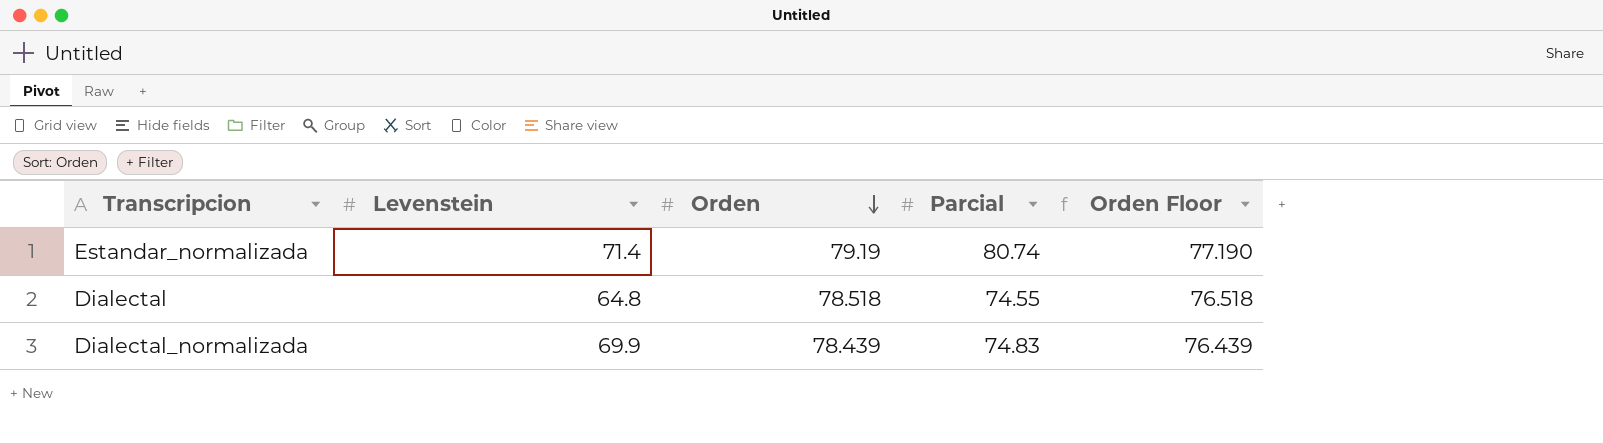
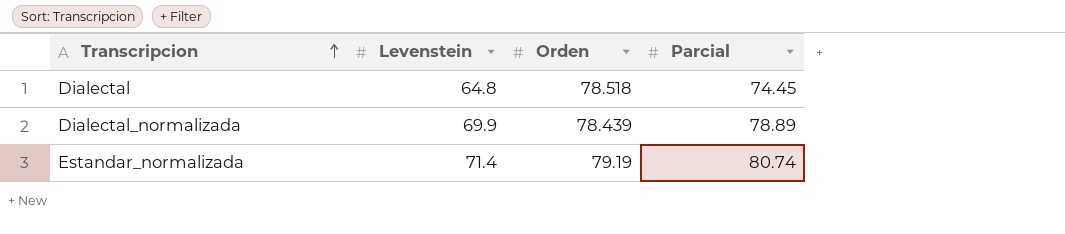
row order: Orden descending -> Transcripcion ascending
column Orden Floor | formula: [Orden] - 2 -> none
Dialectal | Parcial: 74.55 -> 74.45
Dialectal_normalizada | Parcial: 74.83 -> 78.89

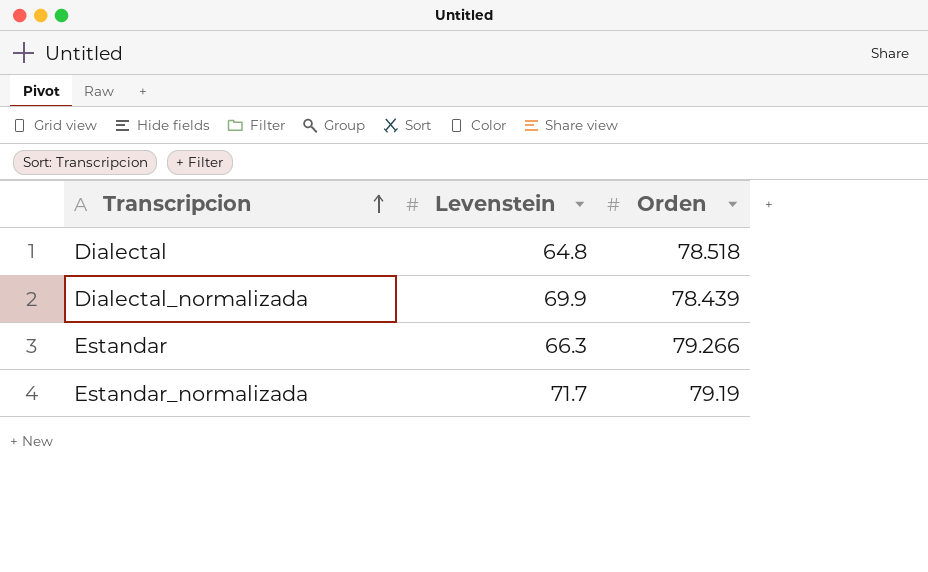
column Parcial | position: 4 -> none
row Estandar: none -> 66.3 | 79.266
Estandar_normalizada | Levenstein: 71.4 -> 71.7

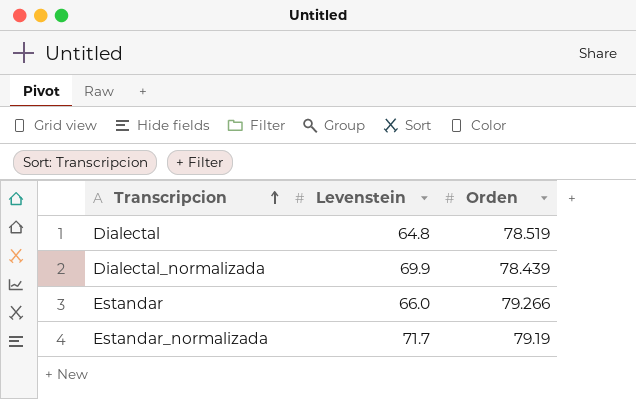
Dialectal | Orden: 78.518 -> 78.519
Estandar | Levenstein: 66.3 -> 66.0

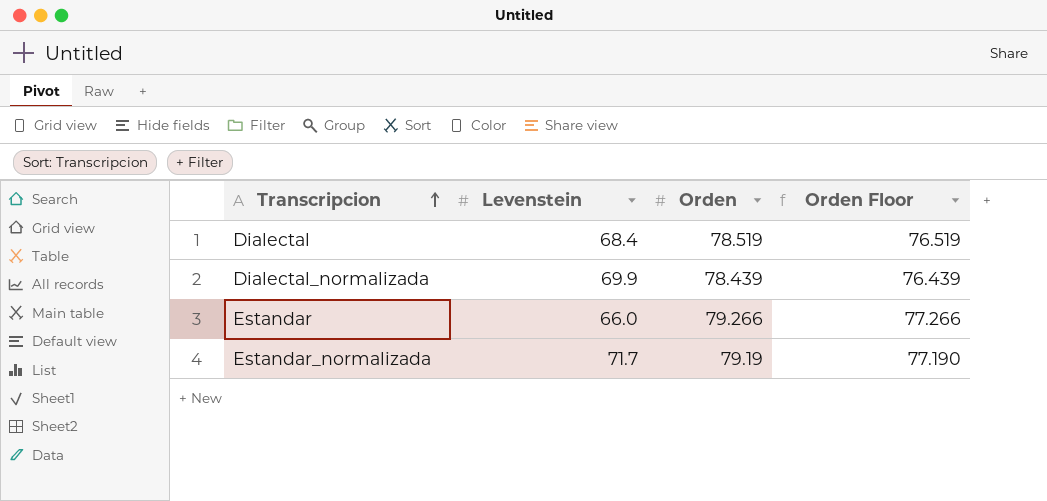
column Orden Floor | formula: none -> [Orden] - 2
Dialectal | Levenstein: 64.8 -> 68.4

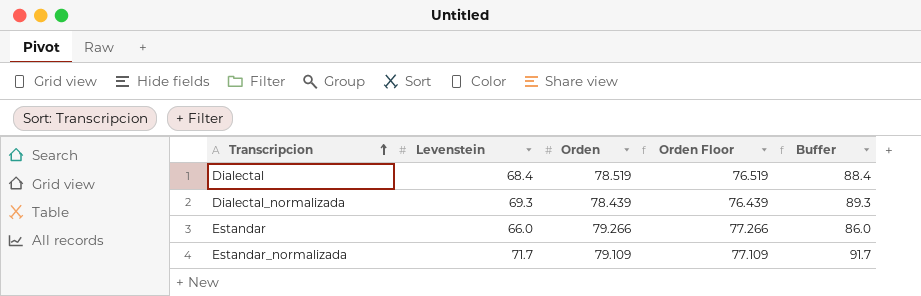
column Buffer | formula: none -> [Levenstein] + 20
Dialectal_normalizada | Levenstein: 69.9 -> 69.3
Estandar_normalizada | Orden: 79.19 -> 79.109
Estandar_normalizada | Orden Floor: 77.190 -> 77.109

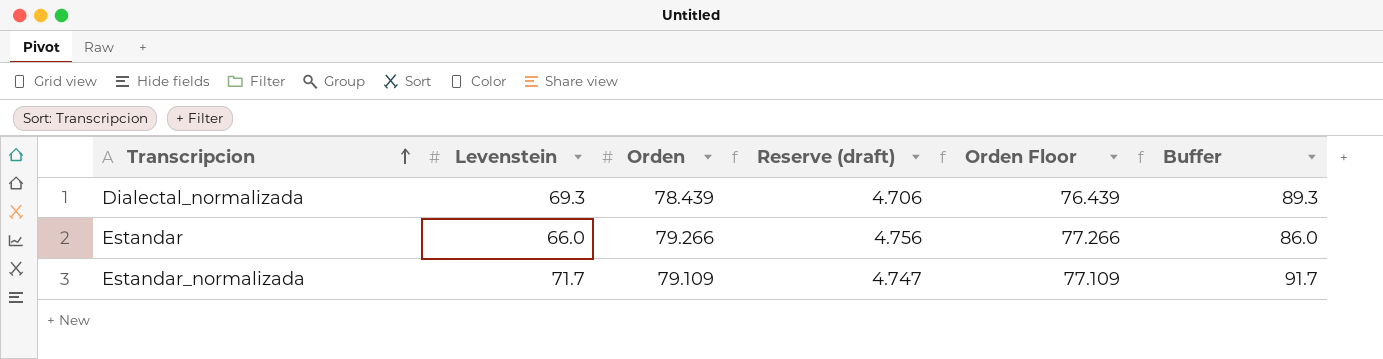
column Reserve (draft) | formula: none -> [Orden] * 0.06
row Dialectal: 68.4 | 78.519 | 76.519 | 88.4 -> none

